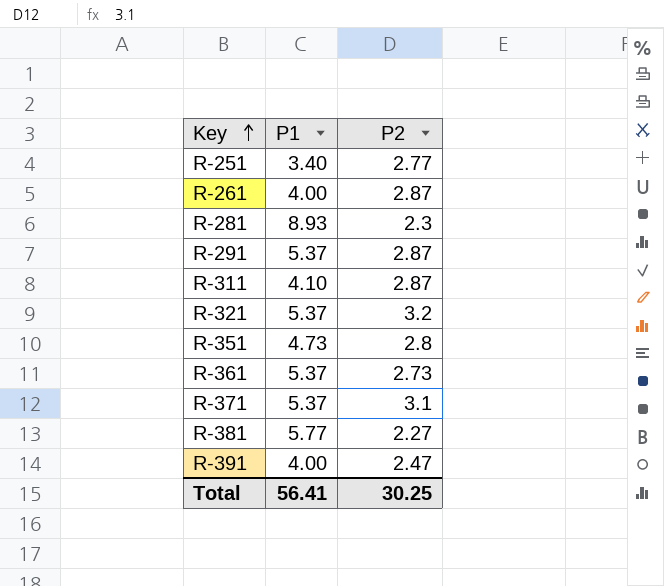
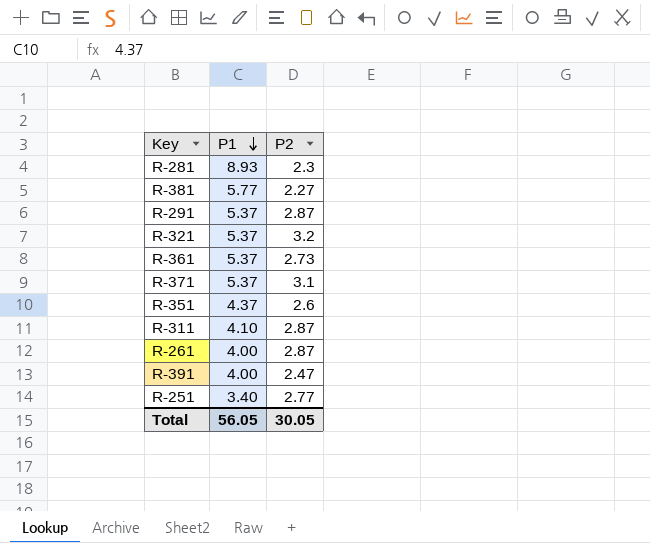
row order: Key ascending -> P1 descending
R-351 | P1: 4.73 -> 4.37
R-351 | P2: 2.8 -> 2.6
Total | P1: 56.41 -> 56.05
Total | P2: 30.25 -> 30.05

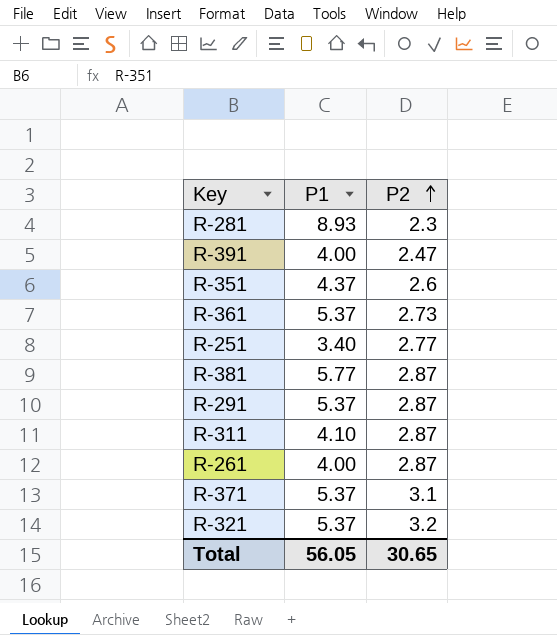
row order: P1 descending -> P2 ascending
R-381 | P2: 2.27 -> 2.87
Total | P2: 30.05 -> 30.65

